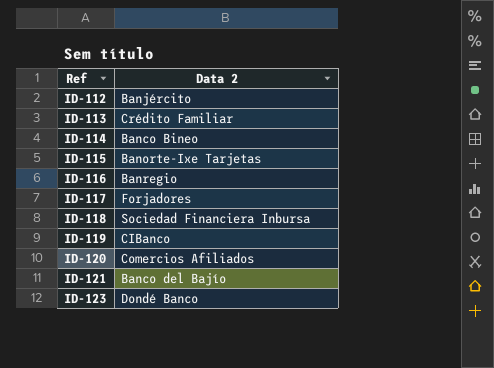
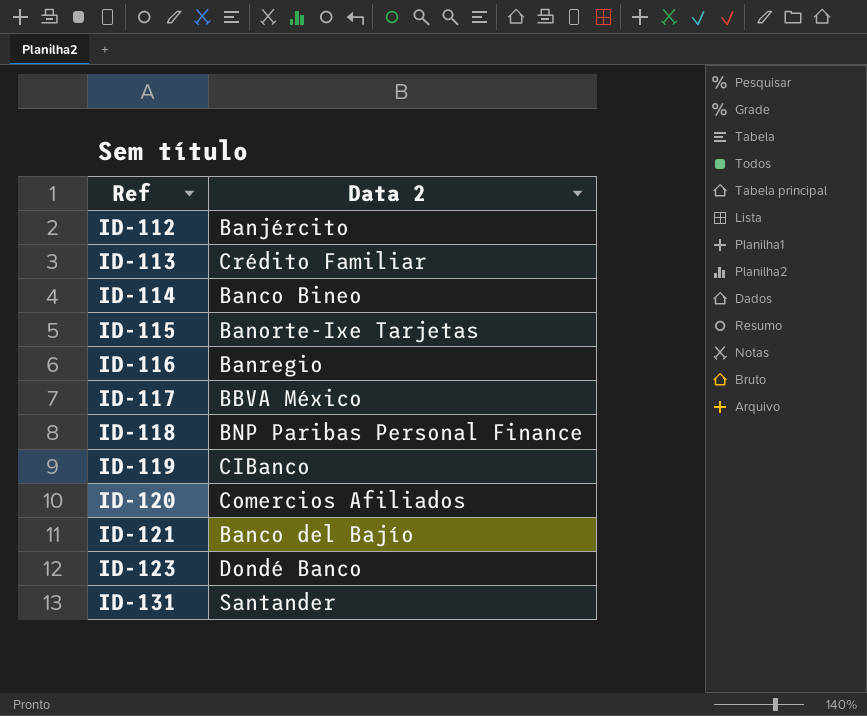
ID-117 | Data 2: Forjadores -> BBVA México
ID-118 | Data 2: Sociedad Financiera Inbursa -> BNP Paribas Personal Finance
row ID-131: none -> Santander

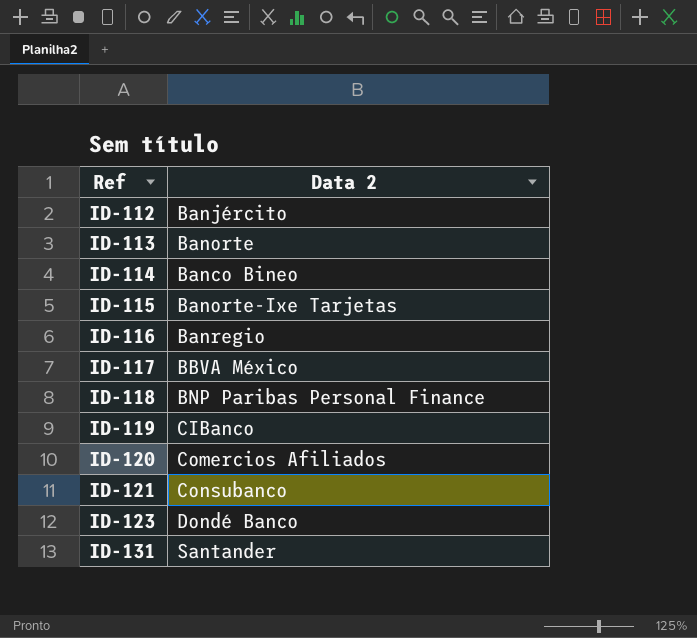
ID-113 | Data 2: Crédito Familiar -> Banorte
ID-121 | Data 2: Banco del Bajío -> Consubanco

